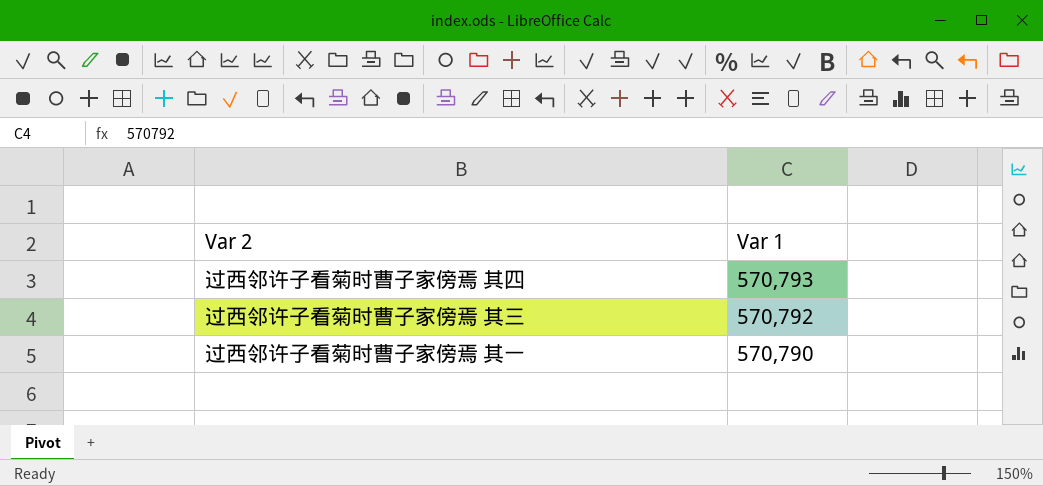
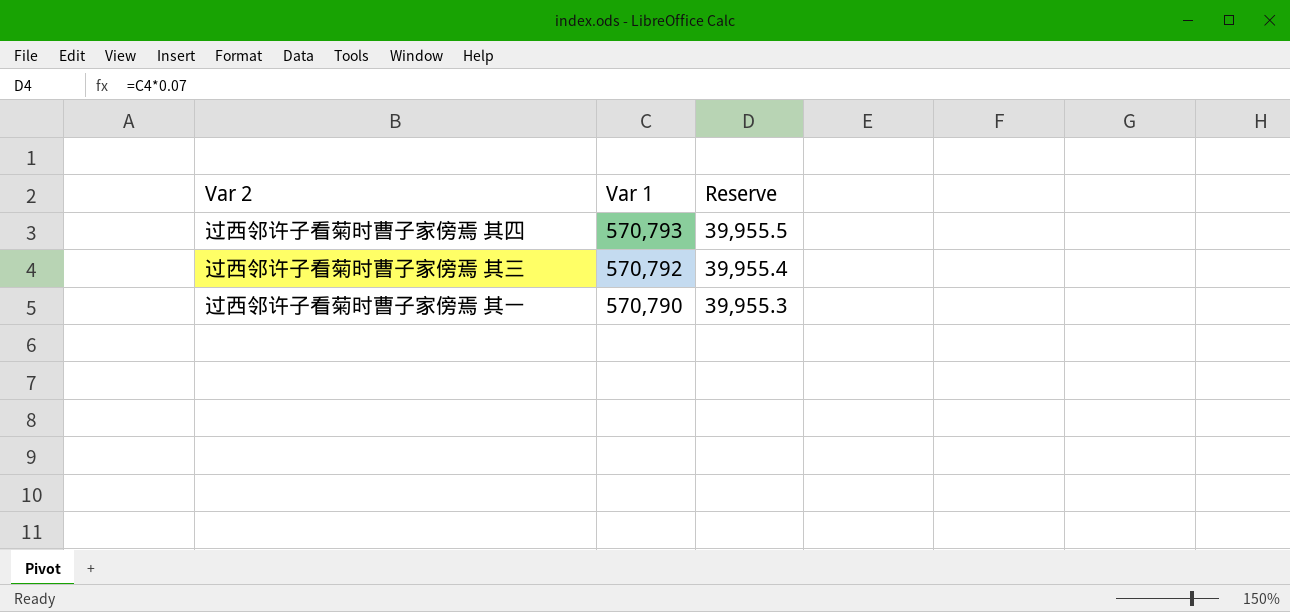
column Reserve | formula: none -> [Var 1] * 0.07

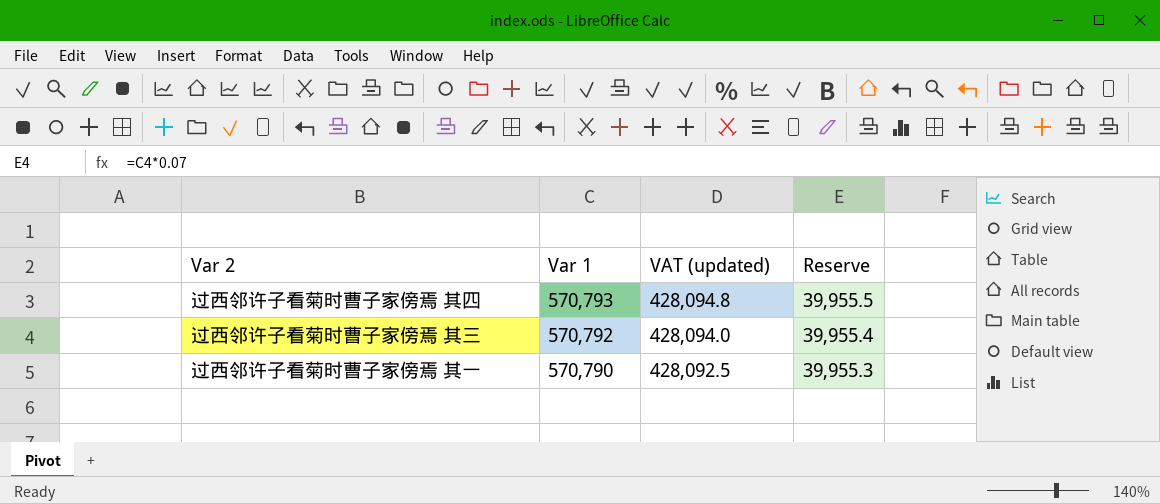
column VAT (updated) | formula: none -> [Var 1] * 0.75

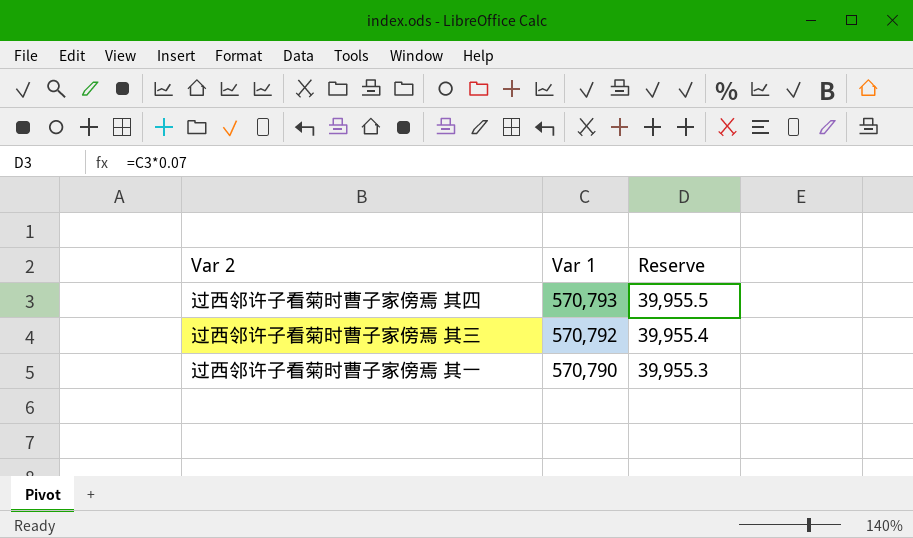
column VAT (updated) | formula: [Var 1] * 0.75 -> none

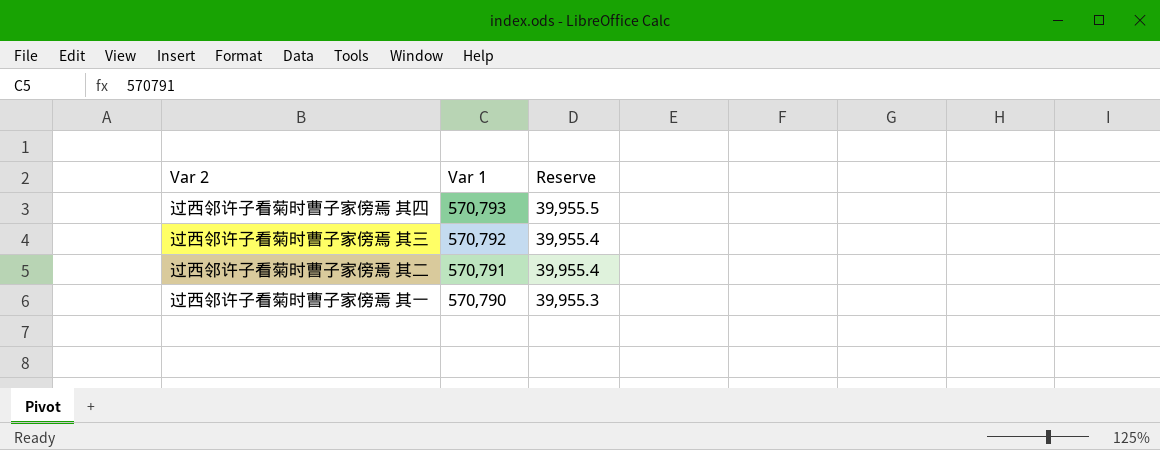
row 过西邻许子看菊时曹子家傍焉 其二: none -> 570,791 | 39,955.4

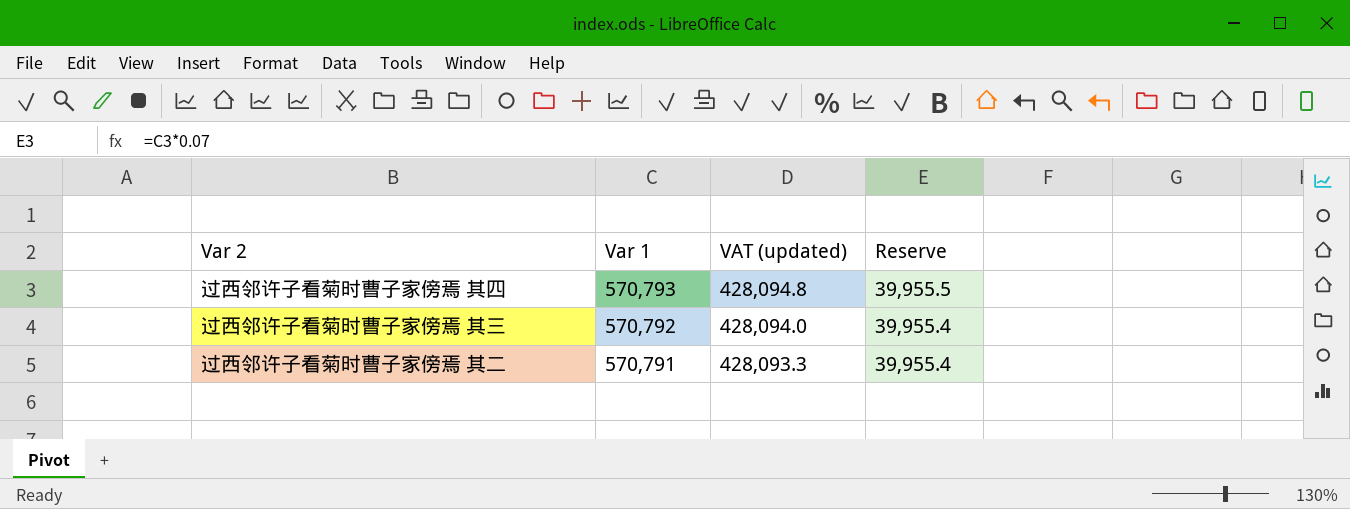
column VAT (updated) | formula: none -> [Var 1] * 0.75
row 过西邻许子看菊时曹子家傍焉 其一: 570,790 | 39,955.3 -> none

